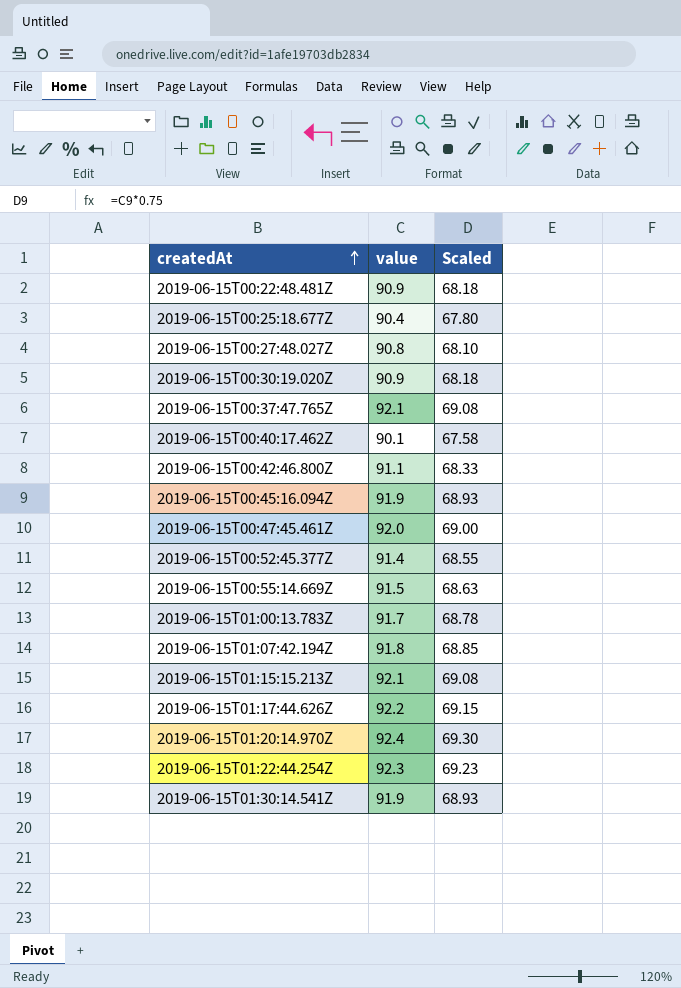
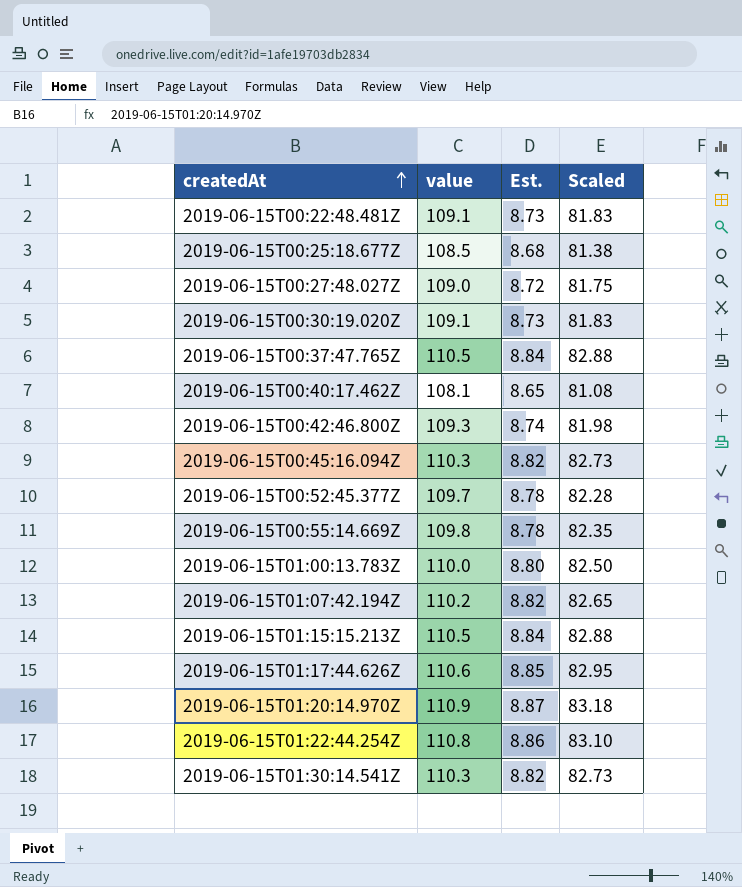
column Est. | formula: none -> [value] * 0.08
row 2019-06-15T00:47:45.461Z: 92.0 | 69.00 -> none
2019-06-15T00:22:48.481Z | value: 90.9 -> 109.1
2019-06-15T00:22:48.481Z | Scaled: 68.18 -> 81.83
2019-06-15T00:25:18.677Z | value: 90.4 -> 108.5
2019-06-15T00:25:18.677Z | Scaled: 67.80 -> 81.38
2019-06-15T00:27:48.027Z | value: 90.8 -> 109.0
2019-06-15T00:27:48.027Z | Scaled: 68.10 -> 81.75
2019-06-15T00:30:19.020Z | value: 90.9 -> 109.1
2019-06-15T00:30:19.020Z | Scaled: 68.18 -> 81.83
2019-06-15T00:37:47.765Z | value: 92.1 -> 110.5
2019-06-15T00:37:47.765Z | Scaled: 69.08 -> 82.88
2019-06-15T00:40:17.462Z | value: 90.1 -> 108.1
2019-06-15T00:40:17.462Z | Scaled: 67.58 -> 81.08
2019-06-15T00:42:46.800Z | value: 91.1 -> 109.3
2019-06-15T00:42:46.800Z | Scaled: 68.33 -> 81.98
2019-06-15T00:45:16.094Z | value: 91.9 -> 110.3
2019-06-15T00:45:16.094Z | Scaled: 68.93 -> 82.73
2019-06-15T00:52:45.377Z | value: 91.4 -> 109.7
2019-06-15T00:52:45.377Z | Scaled: 68.55 -> 82.28
2019-06-15T00:55:14.669Z | value: 91.5 -> 109.8
2019-06-15T00:55:14.669Z | Scaled: 68.63 -> 82.35
2019-06-15T01:00:13.783Z | value: 91.7 -> 110.0
2019-06-15T01:00:13.783Z | Scaled: 68.78 -> 82.50
2019-06-15T01:07:42.194Z | value: 91.8 -> 110.2
2019-06-15T01:07:42.194Z | Scaled: 68.85 -> 82.65
2019-06-15T01:15:15.213Z | value: 92.1 -> 110.5
2019-06-15T01:15:15.213Z | Scaled: 69.08 -> 82.88
2019-06-15T01:17:44.626Z | value: 92.2 -> 110.6
2019-06-15T01:17:44.626Z | Scaled: 69.15 -> 82.95
2019-06-15T01:20:14.970Z | value: 92.4 -> 110.9
2019-06-15T01:20:14.970Z | Scaled: 69.30 -> 83.18
2019-06-15T01:22:44.254Z | value: 92.3 -> 110.8
2019-06-15T01:22:44.254Z | Scaled: 69.23 -> 83.10
2019-06-15T01:30:14.541Z | value: 91.9 -> 110.3
2019-06-15T01:30:14.541Z | Scaled: 68.93 -> 82.73

